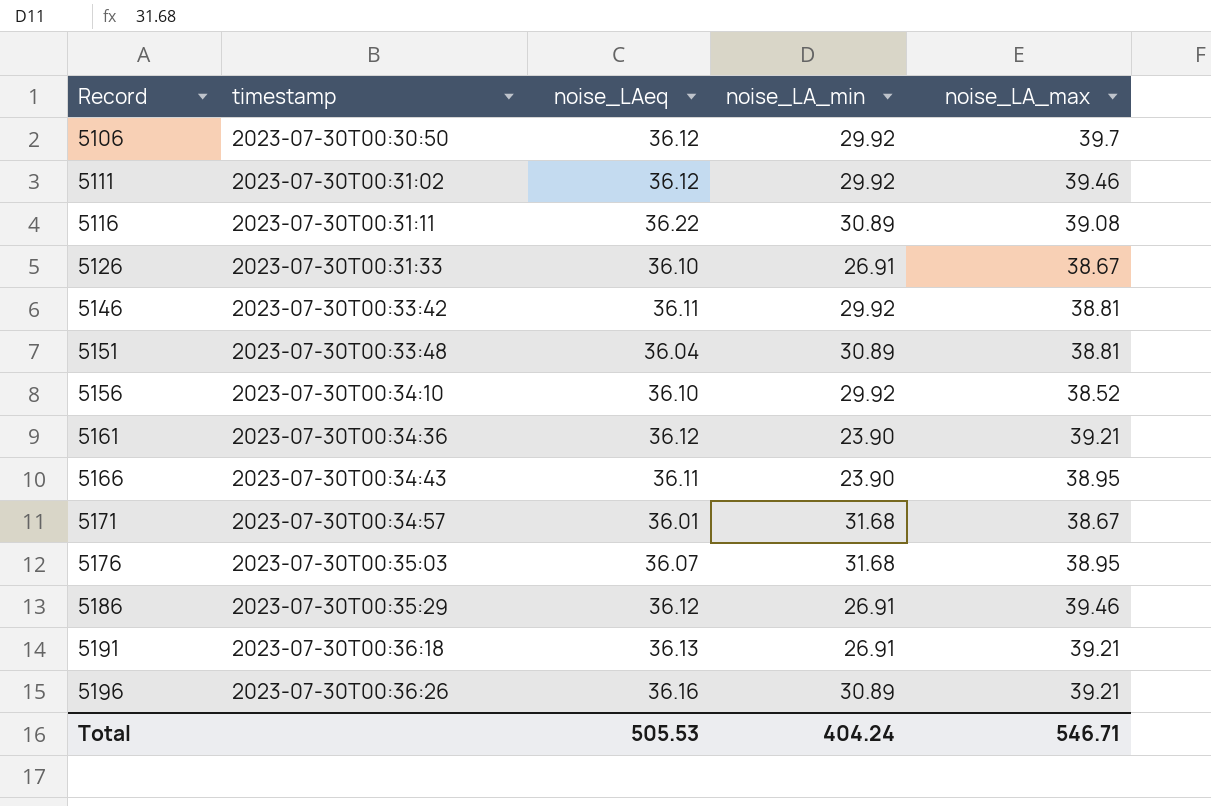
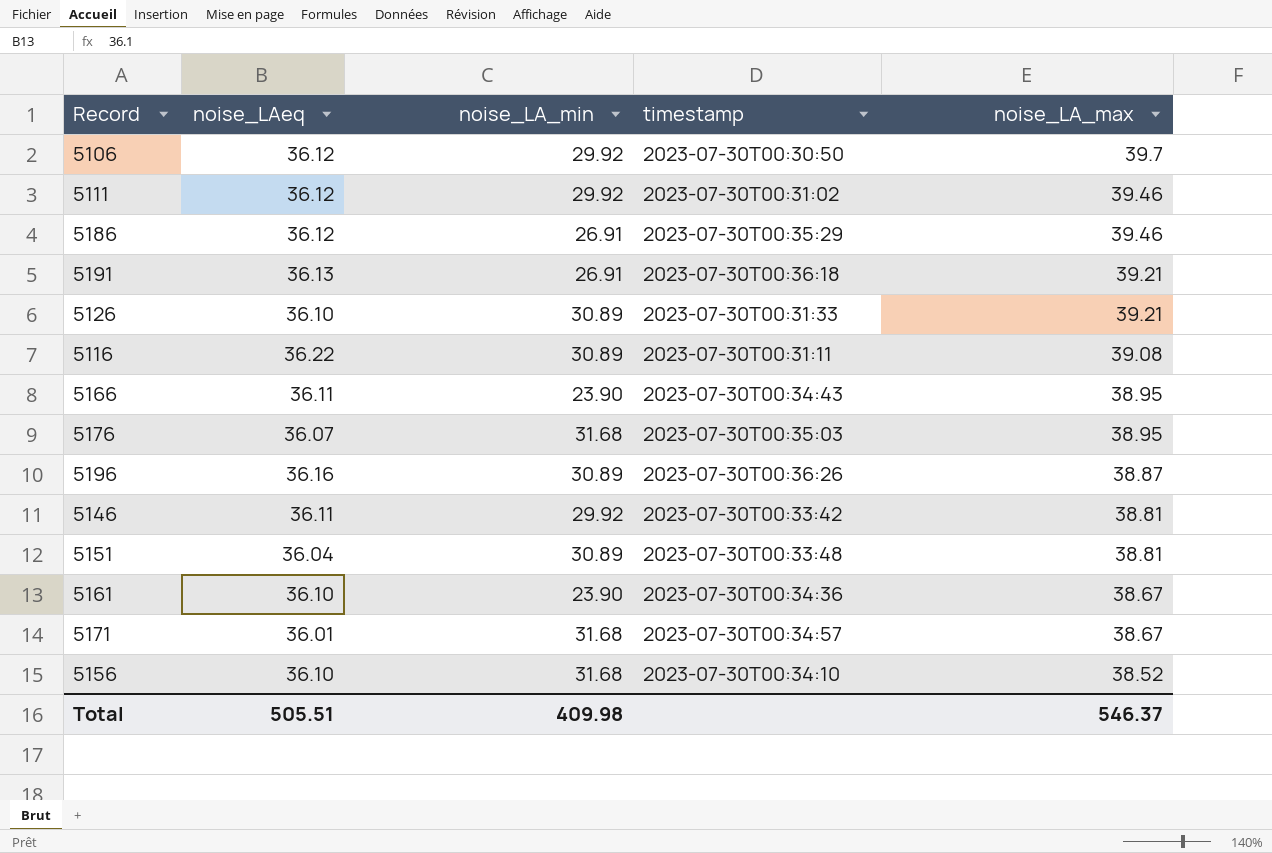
row order: Record ascending -> noise_LA_max descending
column timestamp | position: 2 -> 4
5126 | noise_LA_min: 26.91 -> 30.89
5126 | noise_LA_max: 38.67 -> 39.21
5196 | noise_LA_max: 39.21 -> 38.87
5161 | noise_LAeq: 36.12 -> 36.10
5161 | noise_LA_max: 39.21 -> 38.67
5156 | noise_LA_min: 29.92 -> 31.68
Total | noise_LAeq: 505.53 -> 505.51
Total | noise_LA_min: 404.24 -> 409.98
Total | noise_LA_max: 546.71 -> 546.37

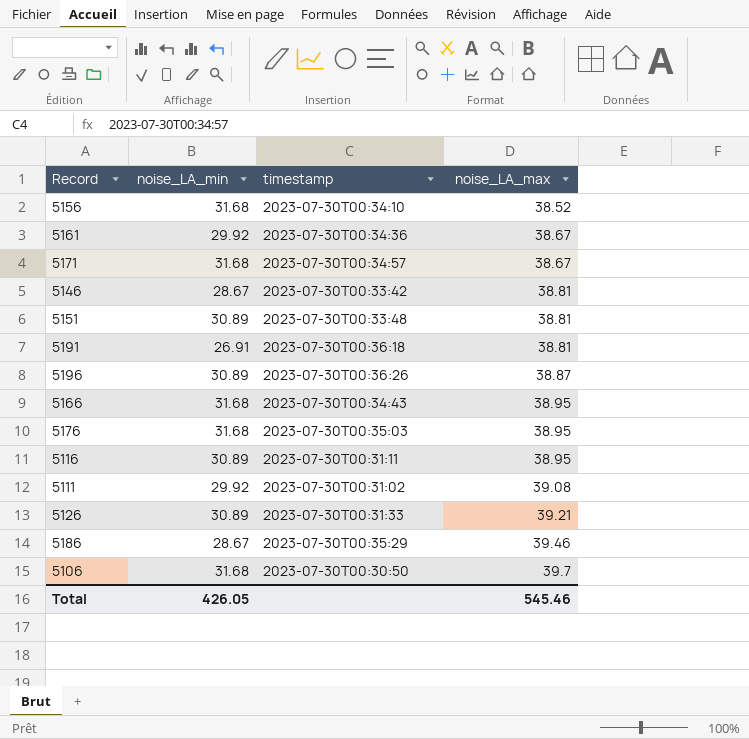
row order: noise_LA_max descending -> noise_LA_max ascending
column noise_LAeq | position: 2 -> none
5161 | noise_LA_min: 23.90 -> 29.92
5146 | noise_LA_min: 29.92 -> 28.67
5191 | noise_LA_max: 39.21 -> 38.81
5166 | noise_LA_min: 23.90 -> 31.68
5116 | noise_LA_max: 39.08 -> 38.95
5111 | noise_LA_max: 39.46 -> 39.08
5186 | noise_LA_min: 26.91 -> 28.67
5106 | noise_LA_min: 29.92 -> 31.68
Total | noise_LA_min: 409.98 -> 426.05
Total | noise_LA_max: 546.37 -> 545.46

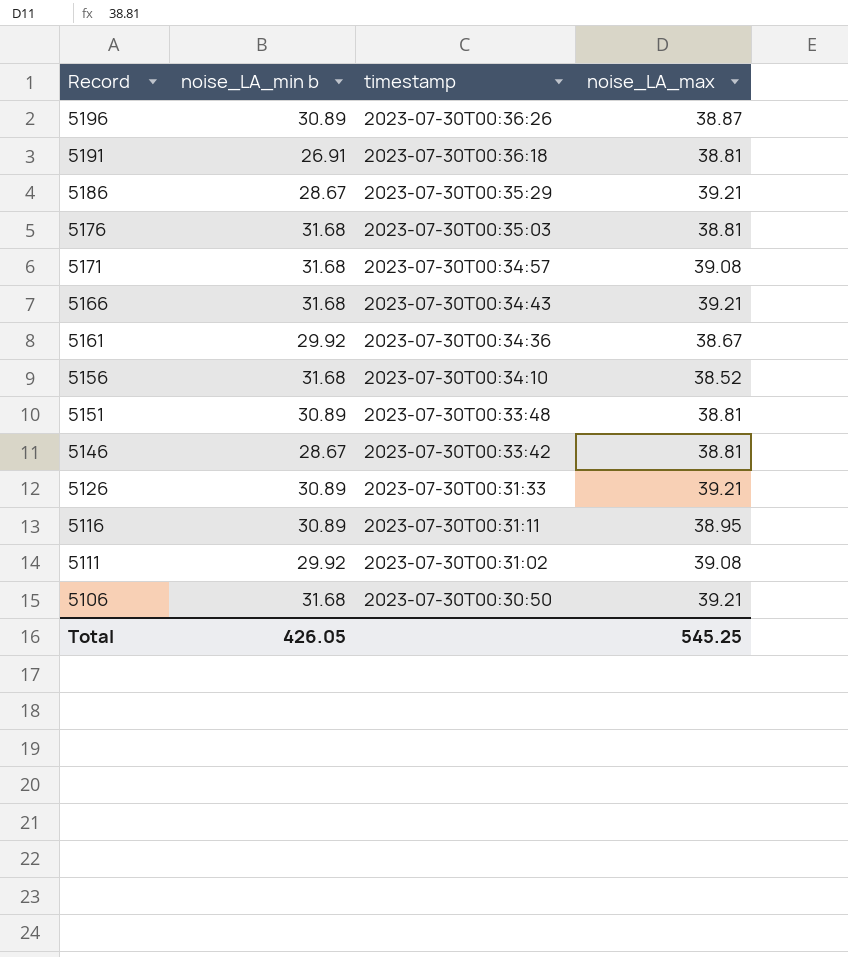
row order: noise_LA_max ascending -> Record descending
column name: noise_LA_min -> noise_LA_min b
5186 | noise_LA_max: 39.46 -> 39.21
5176 | noise_LA_max: 38.95 -> 38.81
5171 | noise_LA_max: 38.67 -> 39.08
5166 | noise_LA_max: 38.95 -> 39.21
5106 | noise_LA_max: 39.7 -> 39.21
Total | noise_LA_max: 545.46 -> 545.25

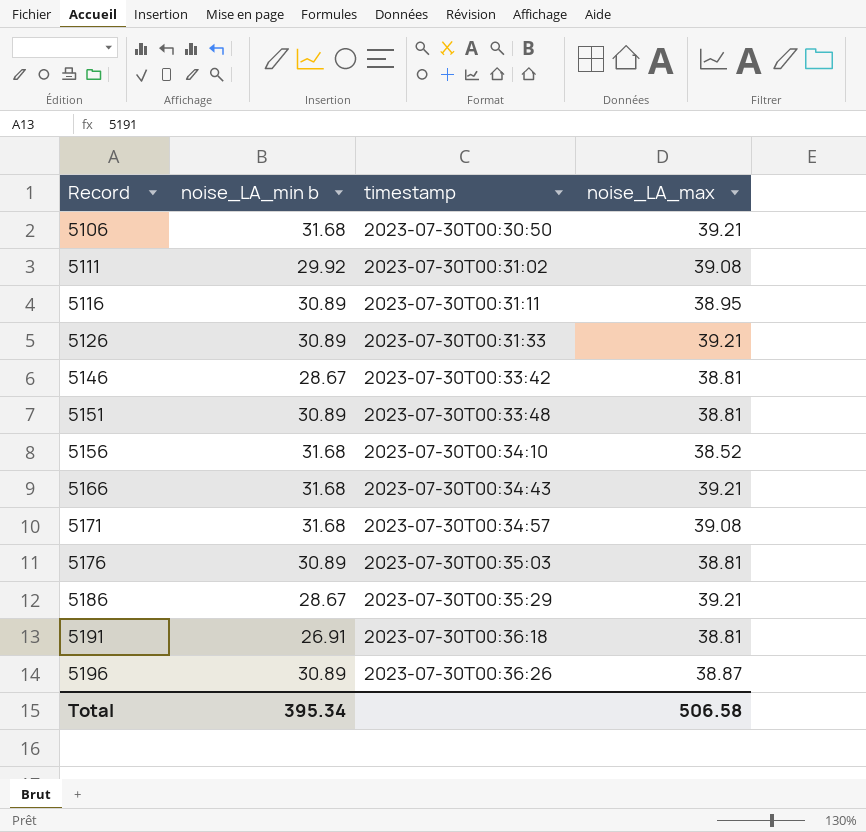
row order: Record descending -> Record ascending
row 5161: 29.92 | 2023-07-30T00:34:36 | 38.67 -> none
5176 | noise_LA_min b: 31.68 -> 30.89
Total | noise_LA_min b: 426.05 -> 395.34
Total | noise_LA_max: 545.25 -> 506.58

